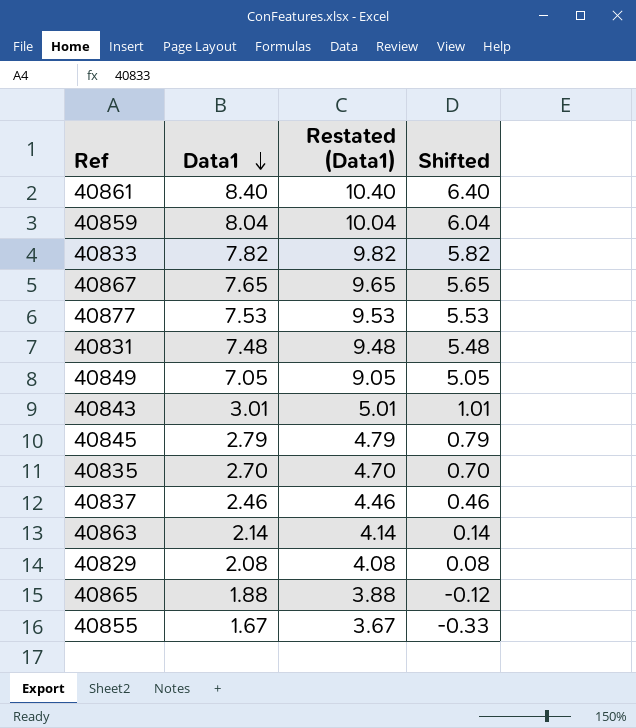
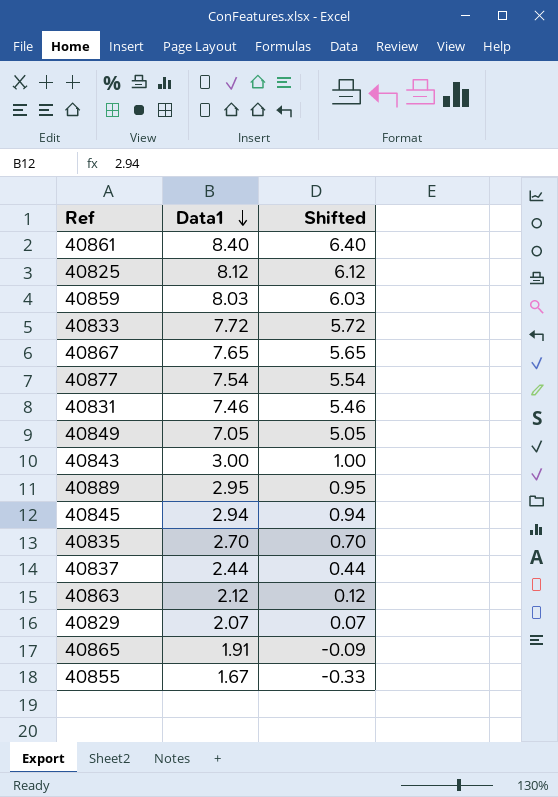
column Restated (Data1) | formula: [Data1] + 2 -> none
row 40825: none -> 8.12 | 6.12
40859 | Data1: 8.04 -> 8.03
40859 | Shifted: 6.04 -> 6.03
40833 | Data1: 7.82 -> 7.72
40833 | Shifted: 5.82 -> 5.72
40877 | Data1: 7.53 -> 7.54
40877 | Shifted: 5.53 -> 5.54
40831 | Data1: 7.48 -> 7.46
40831 | Shifted: 5.48 -> 5.46
40843 | Data1: 3.01 -> 3.00
40843 | Shifted: 1.01 -> 1.00
row 40889: none -> 2.95 | 0.95
40845 | Data1: 2.79 -> 2.94
40845 | Shifted: 0.79 -> 0.94
40837 | Data1: 2.46 -> 2.44
40837 | Shifted: 0.46 -> 0.44
40863 | Data1: 2.14 -> 2.12
40863 | Shifted: 0.14 -> 0.12
40829 | Data1: 2.08 -> 2.07
40829 | Shifted: 0.08 -> 0.07
40865 | Data1: 1.88 -> 1.91
40865 | Shifted: -0.12 -> -0.09

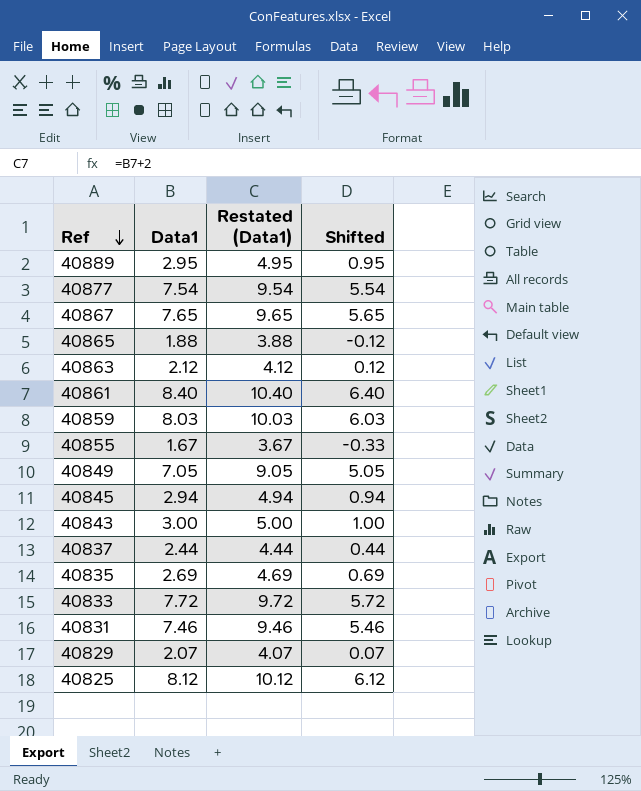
row order: Data1 descending -> Ref descending
column Restated (Data1) | formula: none -> [Data1] + 2
40865 | Data1: 1.91 -> 1.88
40865 | Shifted: -0.09 -> -0.12
40835 | Data1: 2.70 -> 2.69
40835 | Shifted: 0.70 -> 0.69

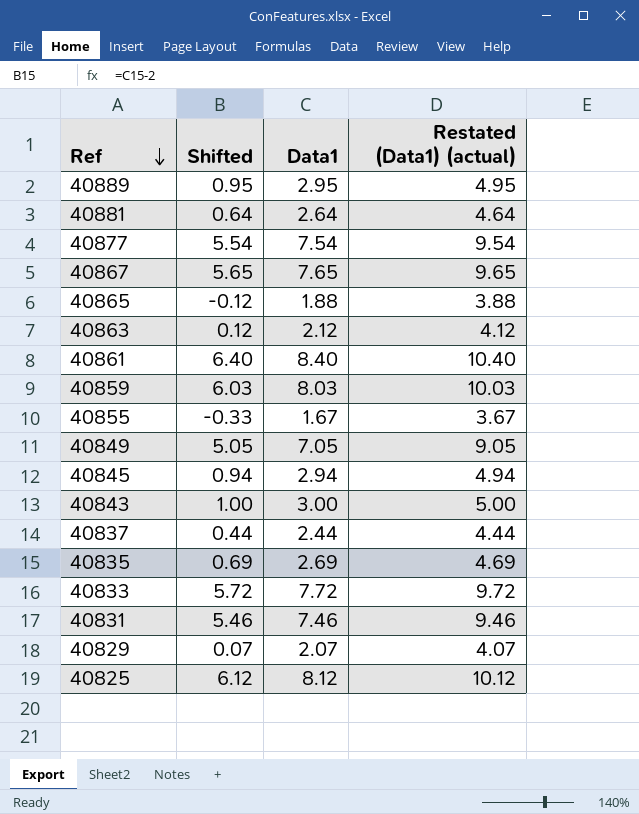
column Shifted | position: 4 -> 2
column name: Restated (Data1) -> Restated (Data1) (actual)
row 40881: none -> 0.64 | 2.64 | 4.64

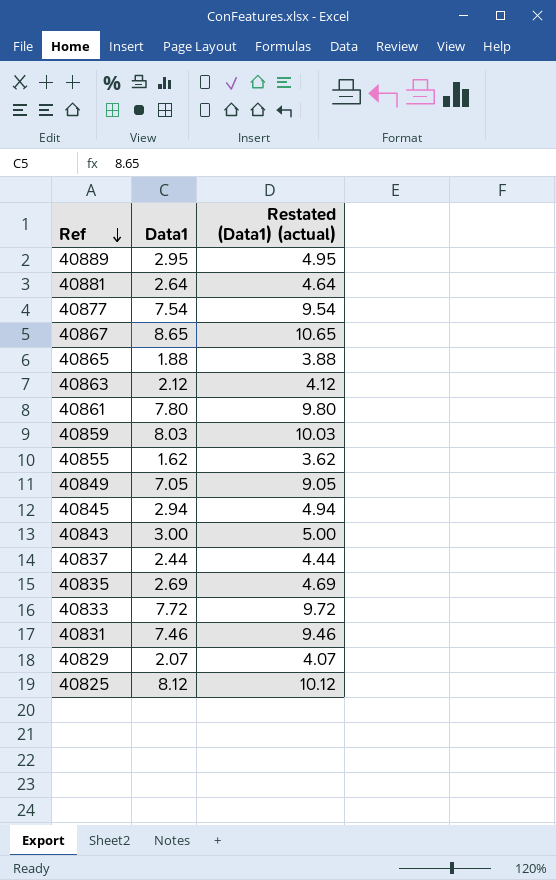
column Shifted | formula: [Data1] - 2 -> none
40867 | Data1: 7.65 -> 8.65
40867 | Restated (Data1) (actual): 9.65 -> 10.65
40861 | Data1: 8.40 -> 7.80
40861 | Restated (Data1) (actual): 10.40 -> 9.80
40855 | Data1: 1.67 -> 1.62
40855 | Restated (Data1) (actual): 3.67 -> 3.62

